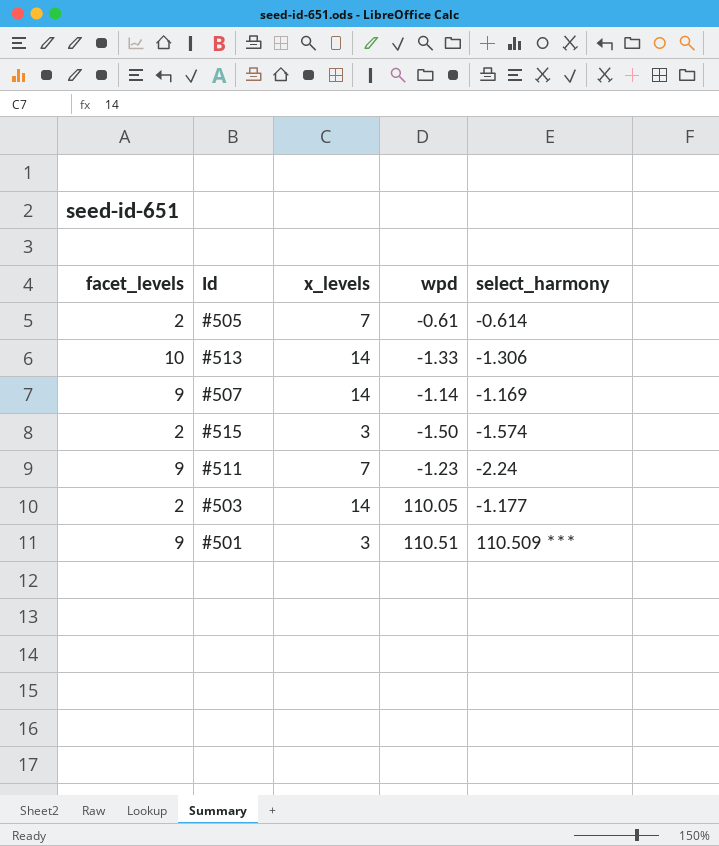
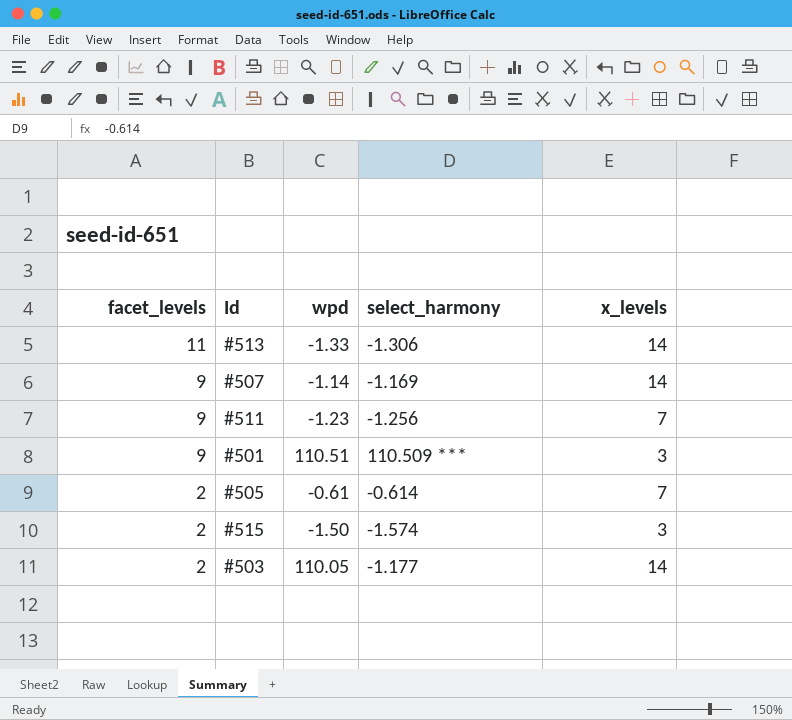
row order: none -> facet_levels descending
column x_levels | position: 3 -> 5
#513 | facet_levels: 10 -> 11
#511 | select_harmony: -2.24 -> -1.256

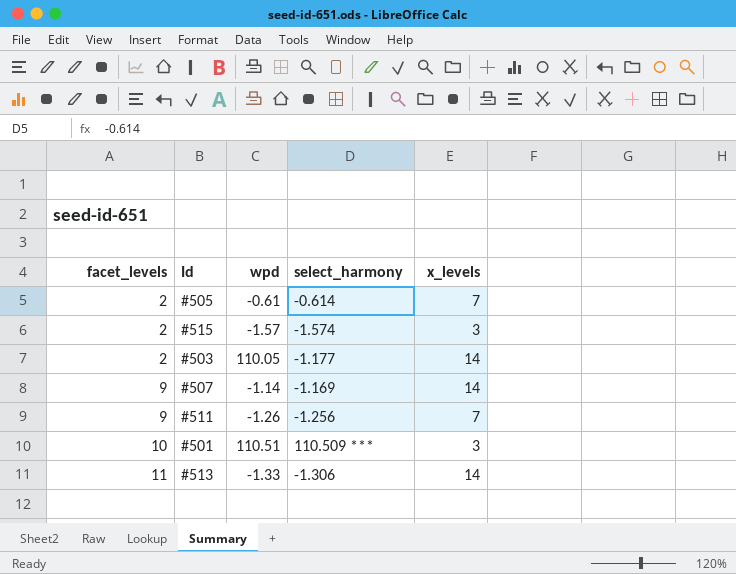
row order: facet_levels descending -> facet_levels ascending
#515 | wpd: -1.50 -> -1.57
#511 | wpd: -1.23 -> -1.26
#501 | facet_levels: 9 -> 10

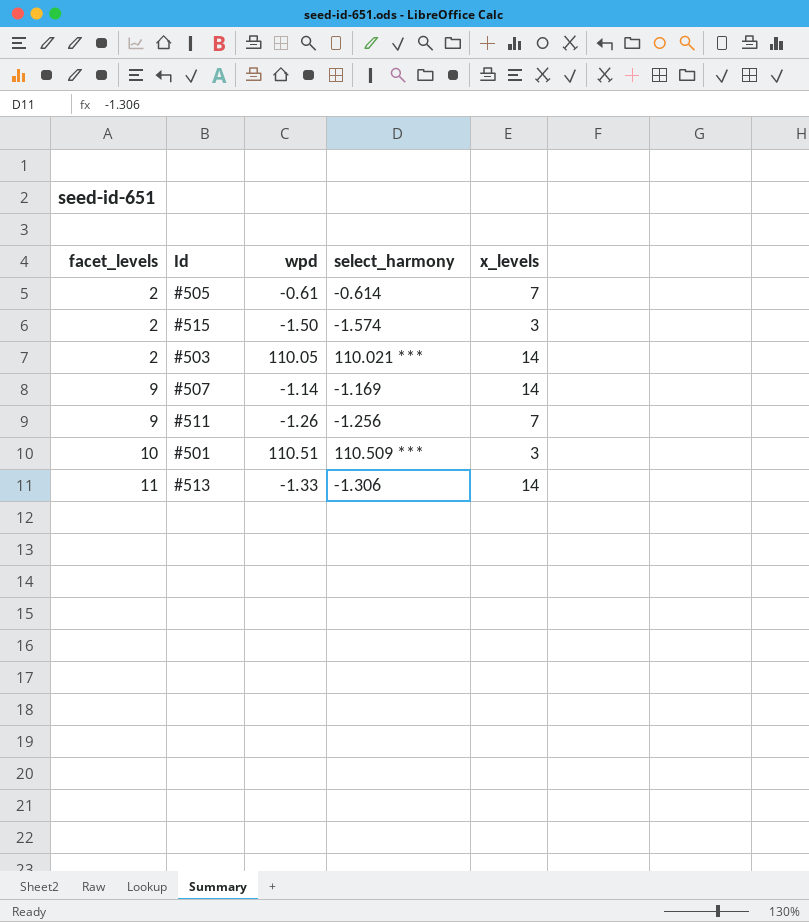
#515 | wpd: -1.57 -> -1.50
#503 | select_harmony: -1.177 -> 110.021 ***

